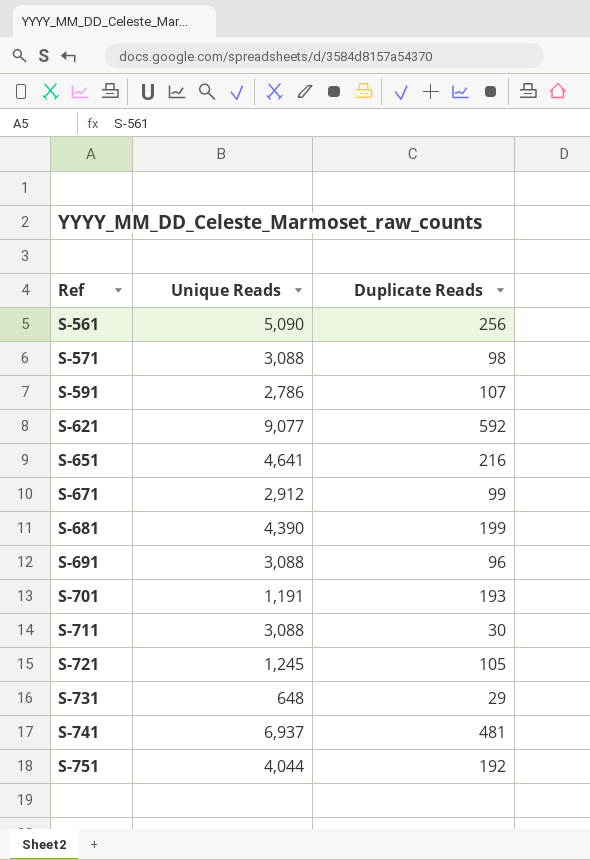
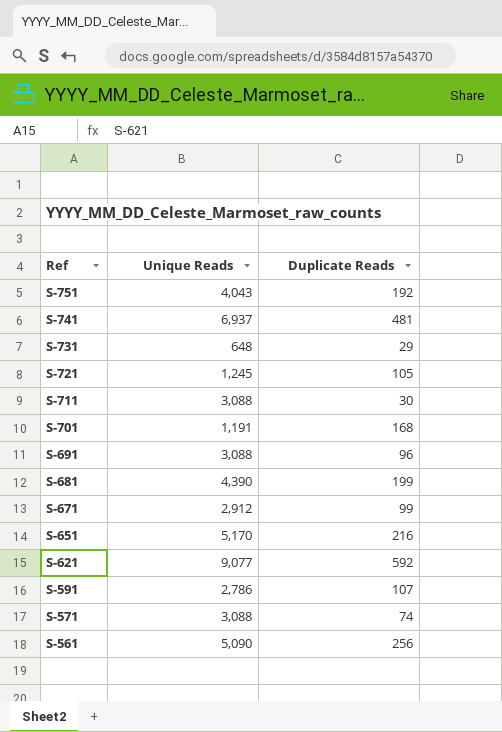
row order: Ref ascending -> Ref descending
S-751 | Unique Reads: 4,044 -> 4,043
S-701 | Duplicate Reads: 193 -> 168
S-651 | Unique Reads: 4,641 -> 5,170
S-571 | Duplicate Reads: 98 -> 74

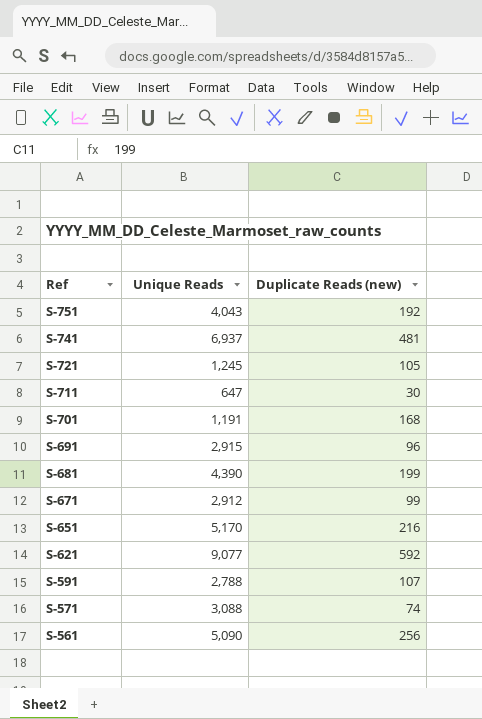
column name: Duplicate Reads -> Duplicate Reads (new)
row S-731: 648 | 29 -> none
S-711 | Unique Reads: 3,088 -> 647
S-691 | Unique Reads: 3,088 -> 2,915
S-591 | Unique Reads: 2,786 -> 2,788

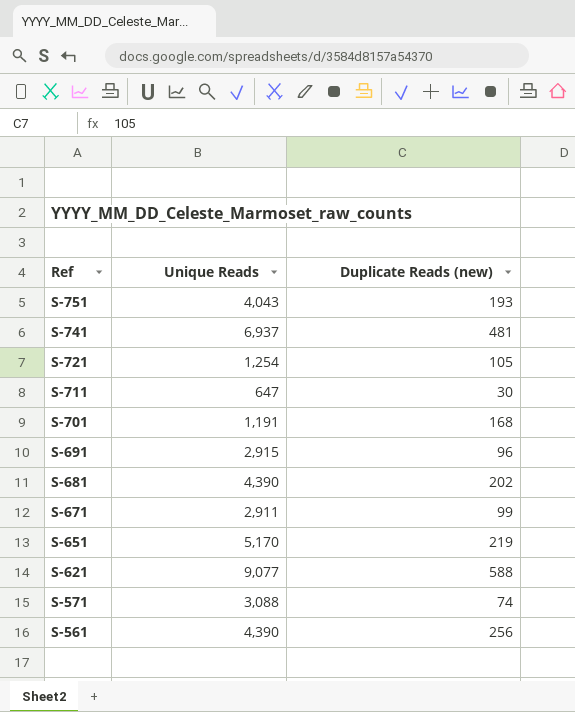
row S-591: 2,788 | 107 -> none
S-751 | Duplicate Reads (new): 192 -> 193
S-721 | Unique Reads: 1,245 -> 1,254
S-681 | Duplicate Reads (new): 199 -> 202
S-671 | Unique Reads: 2,912 -> 2,911
S-651 | Duplicate Reads (new): 216 -> 219
S-621 | Duplicate Reads (new): 592 -> 588
S-561 | Unique Reads: 5,090 -> 4,390

